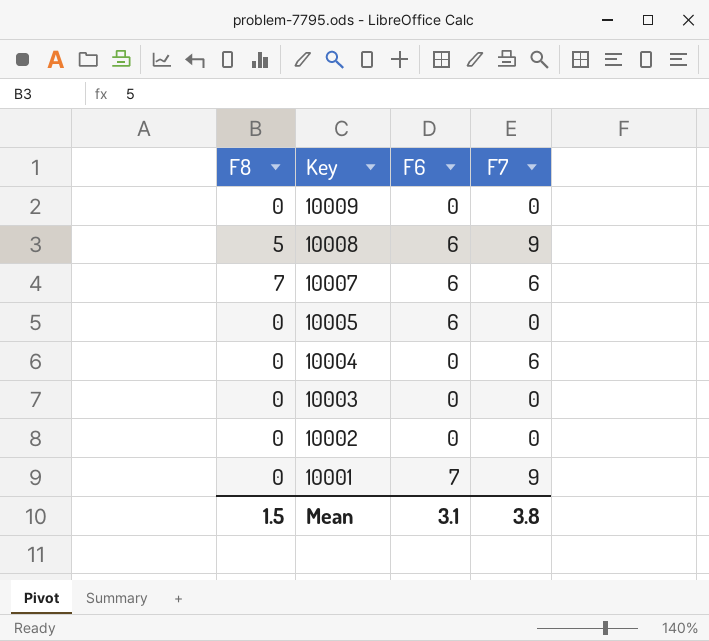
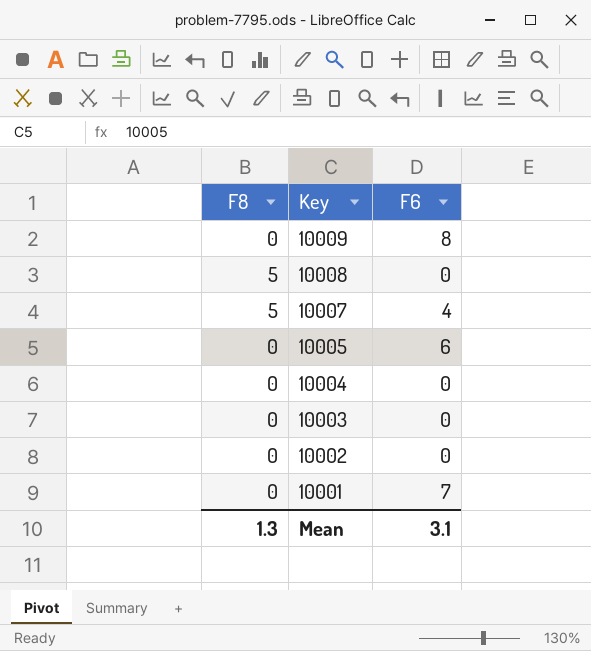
column F7 | position: 4 -> none
10009 | F6: 0 -> 8
10008 | F6: 6 -> 0
10007 | F8: 7 -> 5
10007 | F6: 6 -> 4
Mean | F8: 1.5 -> 1.3

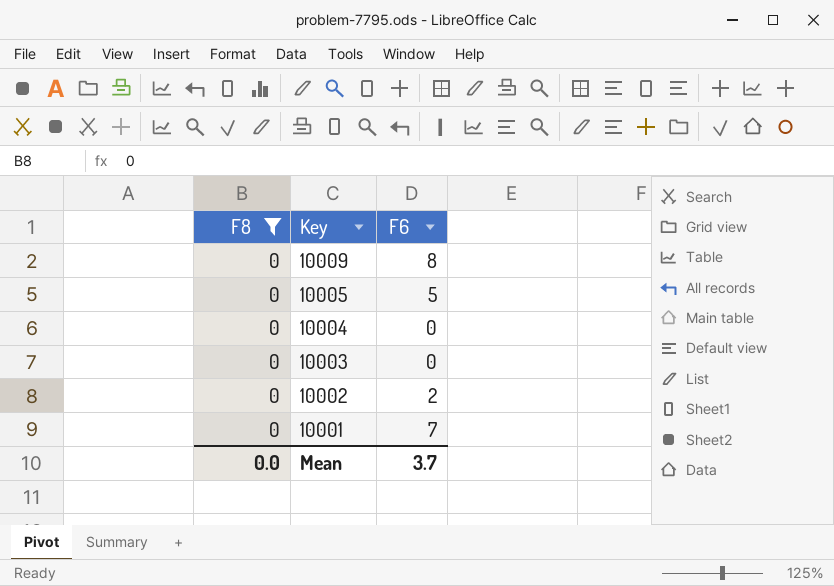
filter: none -> F8 = 0
10005 | F6: 6 -> 5
10002 | F6: 0 -> 2
Mean | F8: 1.3 -> 0.0
Mean | F6: 3.1 -> 3.7

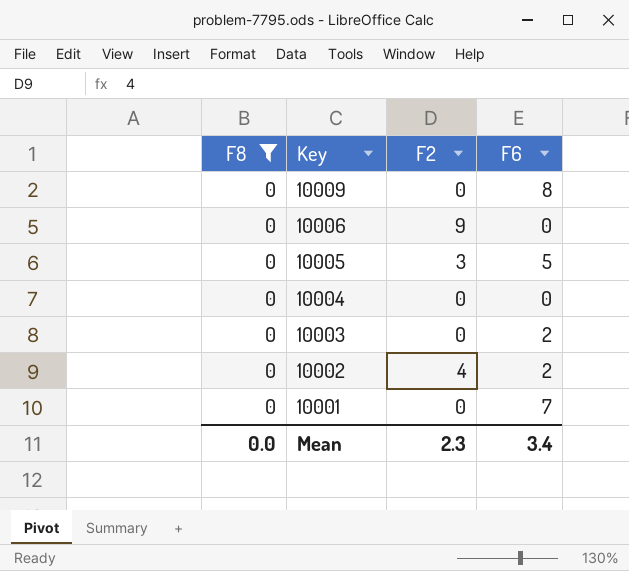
column F2 | position: none -> 3
row 10006: none -> 0 | 9 | 0
10003 | F6: 0 -> 2
Mean | F6: 3.7 -> 3.4

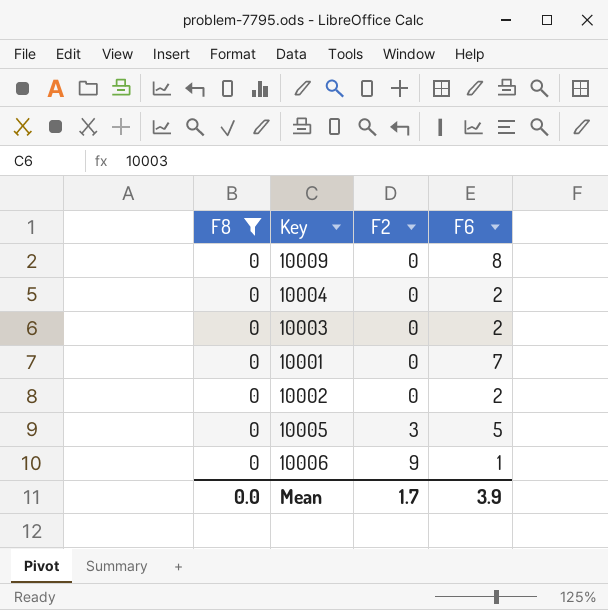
row order: Key descending -> F2 ascending
10004 | F6: 0 -> 2
10002 | F2: 4 -> 0
10006 | F6: 0 -> 1
Mean | F2: 2.3 -> 1.7
Mean | F6: 3.4 -> 3.9

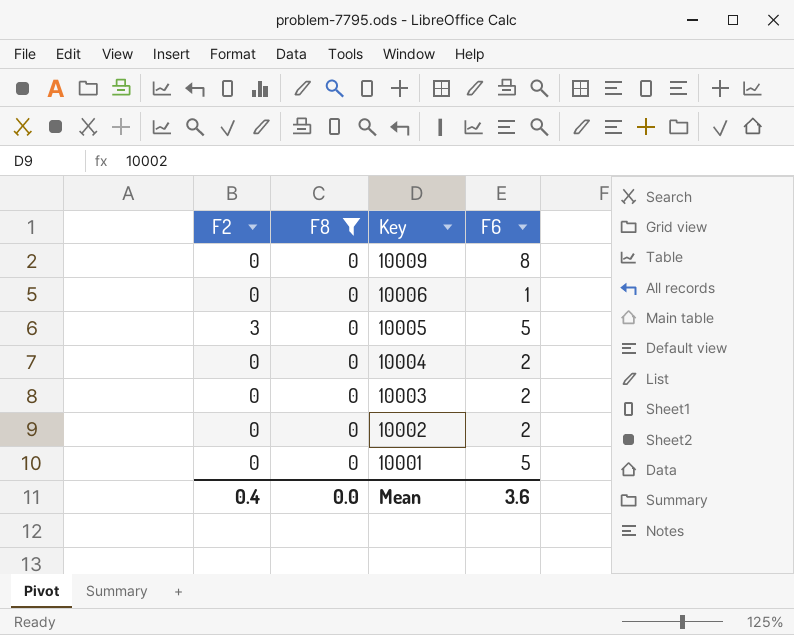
row order: F2 ascending -> Key descending
column F2 | position: 3 -> 1
10006 | F2: 9 -> 0
10001 | F6: 7 -> 5
Mean | F2: 1.7 -> 0.4
Mean | F6: 3.9 -> 3.6

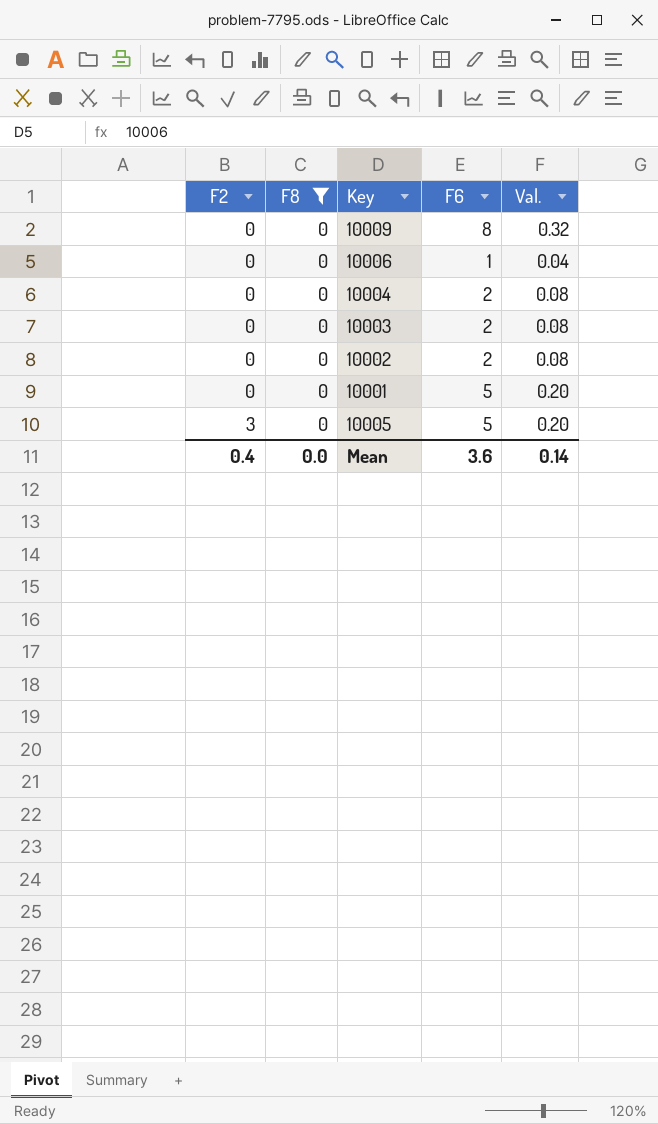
row order: Key descending -> F2 ascending
column Val. | formula: none -> [F6] * 0.04

